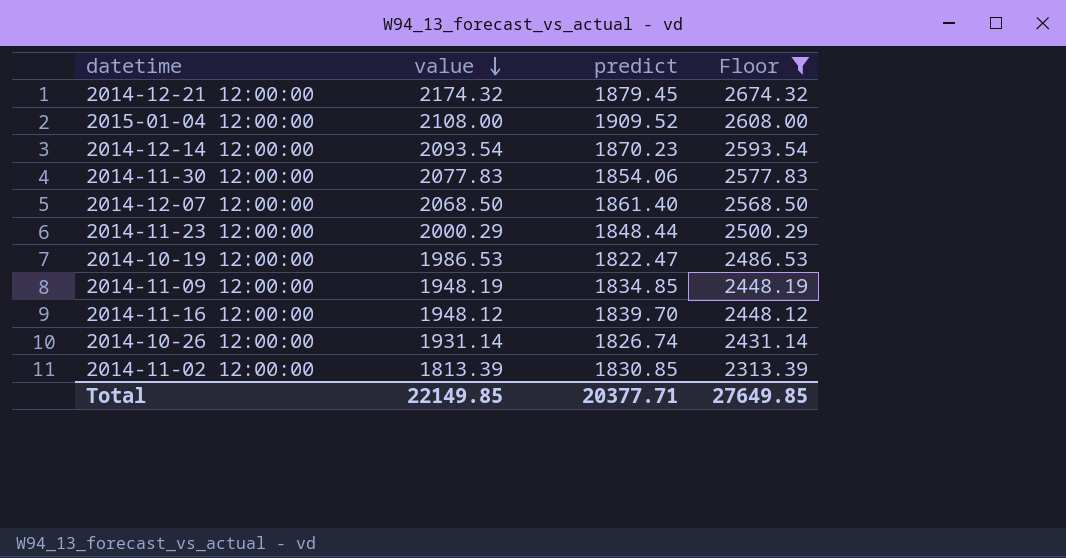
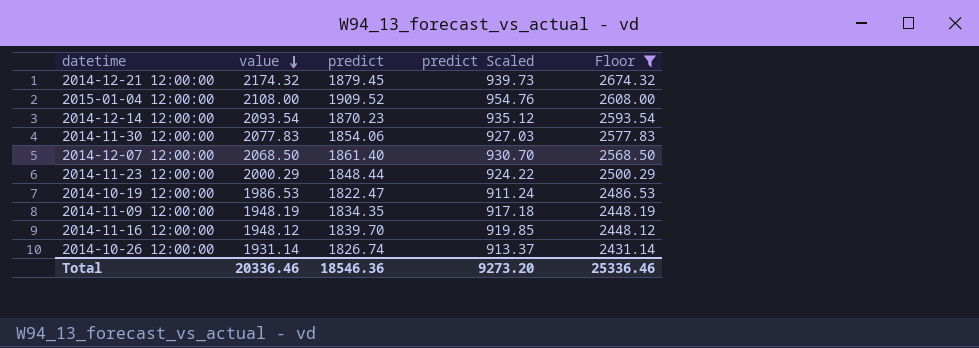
column predict Scaled | formula: none -> [predict] * 0.5
row 2014-11-02 12:00:00: 1813.39 | 1830.85 | 2313.39 -> none
2014-11-09 12:00:00 | predict: 1834.85 -> 1834.35
Total | value: 22149.85 -> 20336.46
Total | predict: 20377.71 -> 18546.36
Total | Floor: 27649.85 -> 25336.46

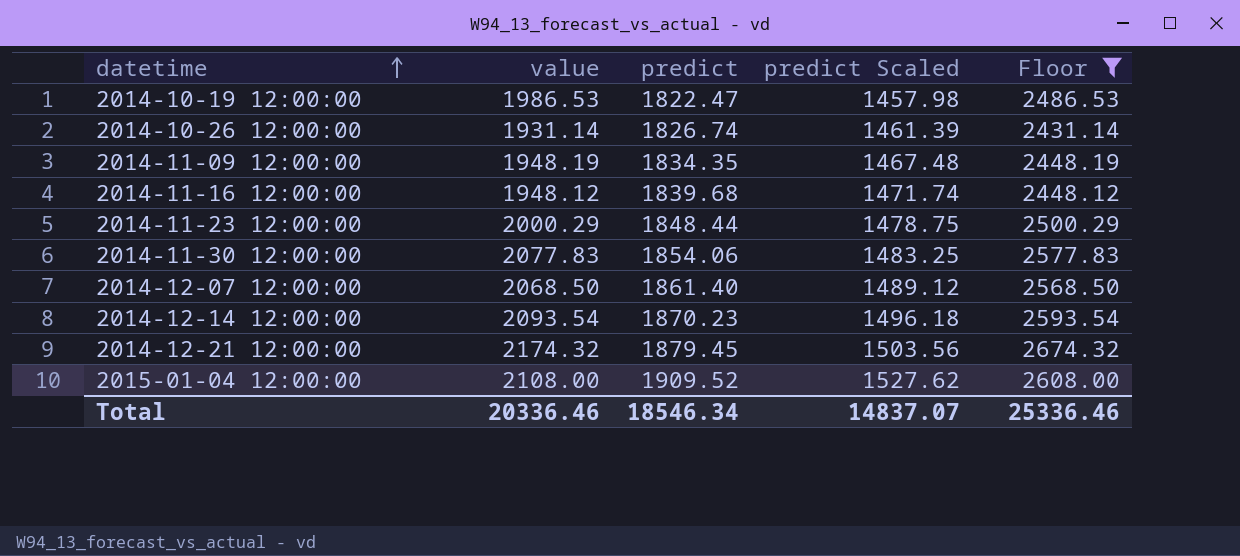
row order: value descending -> datetime ascending
column predict Scaled | formula: [predict] * 0.5 -> [predict] * 0.8
2014-11-16 12:00:00 | predict: 1839.70 -> 1839.68
Total | predict: 18546.36 -> 18546.34
Total | predict Scaled: 9273.20 -> 14837.07

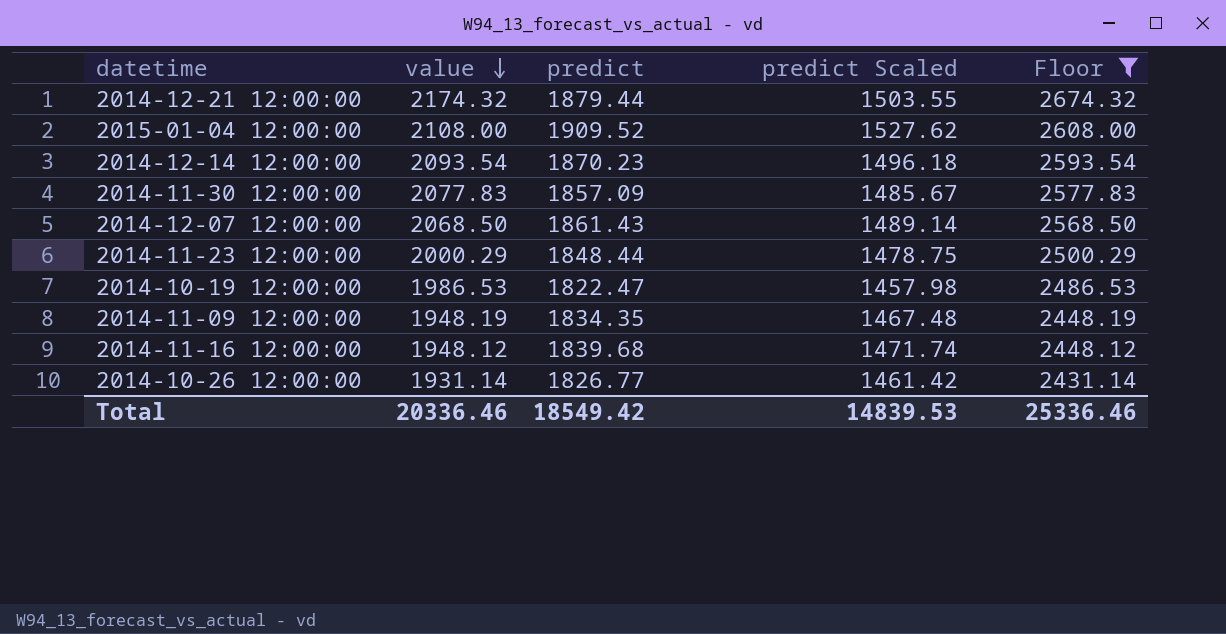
row order: datetime ascending -> value descending
2014-12-21 12:00:00 | predict: 1879.45 -> 1879.44
2014-12-21 12:00:00 | predict Scaled: 1503.56 -> 1503.55
2014-11-30 12:00:00 | predict: 1854.06 -> 1857.09
2014-11-30 12:00:00 | predict Scaled: 1483.25 -> 1485.67
2014-12-07 12:00:00 | predict: 1861.40 -> 1861.43
2014-12-07 12:00:00 | predict Scaled: 1489.12 -> 1489.14
2014-10-26 12:00:00 | predict: 1826.74 -> 1826.77
2014-10-26 12:00:00 | predict Scaled: 1461.39 -> 1461.42
Total | predict: 18546.34 -> 18549.42
Total | predict Scaled: 14837.07 -> 14839.53

